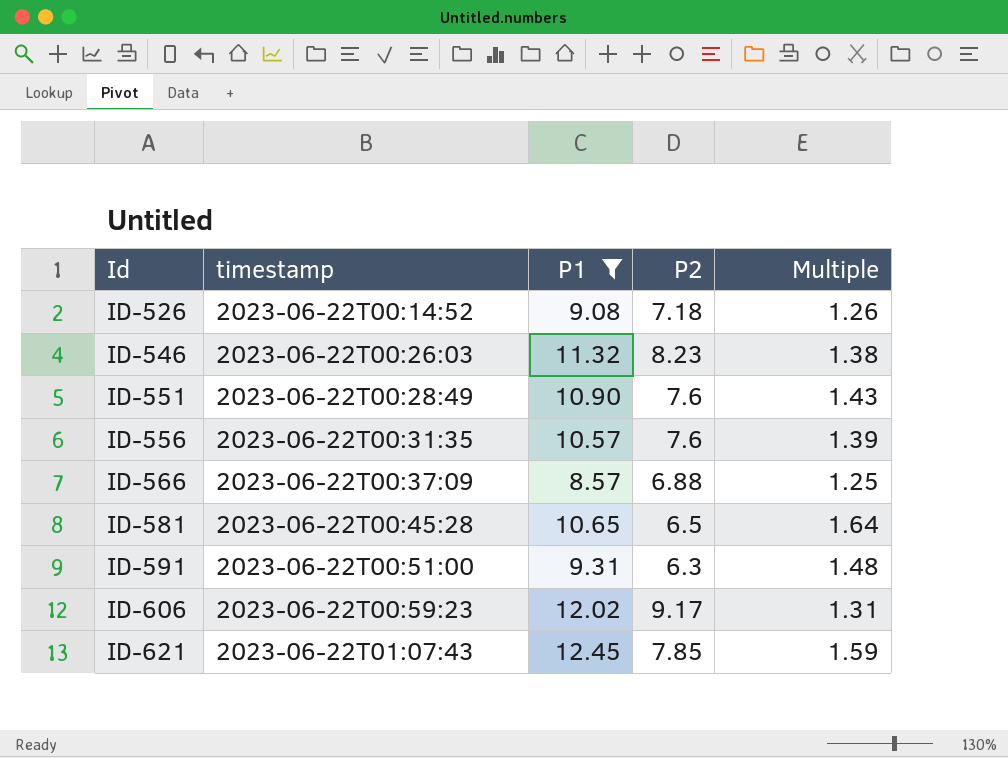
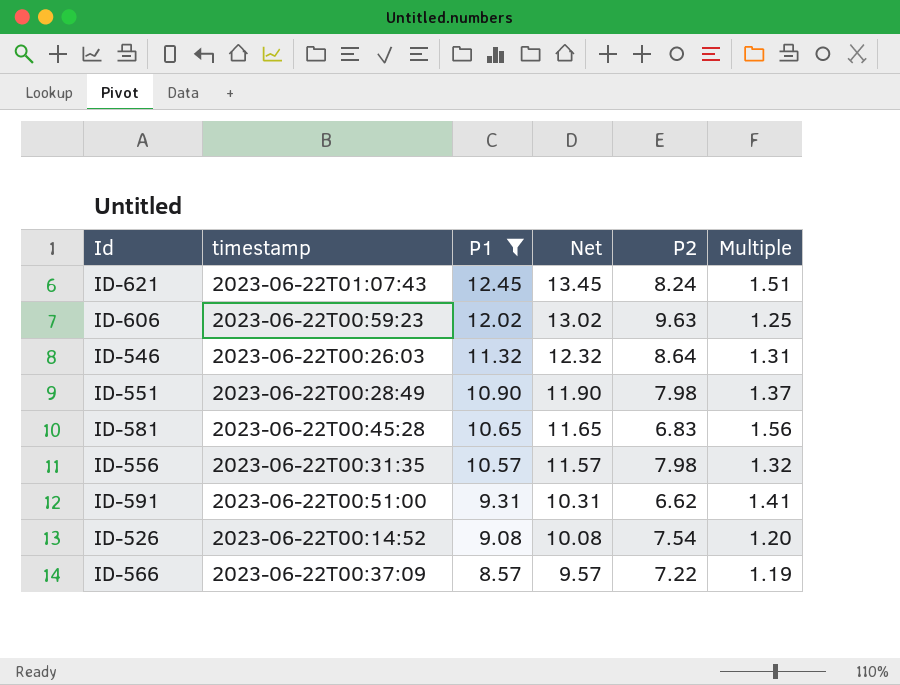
row order: Id ascending -> P1 descending
column Net | formula: none -> [P1] + 1
ID-621 | P2: 7.85 -> 8.24
ID-621 | Multiple: 1.59 -> 1.51
ID-606 | P2: 9.17 -> 9.63
ID-606 | Multiple: 1.31 -> 1.25
ID-546 | P2: 8.23 -> 8.64
ID-546 | Multiple: 1.38 -> 1.31
ID-551 | P2: 7.6 -> 7.98
ID-551 | Multiple: 1.43 -> 1.37
ID-581 | P2: 6.5 -> 6.83
ID-581 | Multiple: 1.64 -> 1.56
ID-556 | P2: 7.6 -> 7.98
ID-556 | Multiple: 1.39 -> 1.32
ID-591 | P2: 6.3 -> 6.62
ID-591 | Multiple: 1.48 -> 1.41
ID-526 | P2: 7.18 -> 7.54
ID-526 | Multiple: 1.26 -> 1.20
ID-566 | P2: 6.88 -> 7.22
ID-566 | Multiple: 1.25 -> 1.19

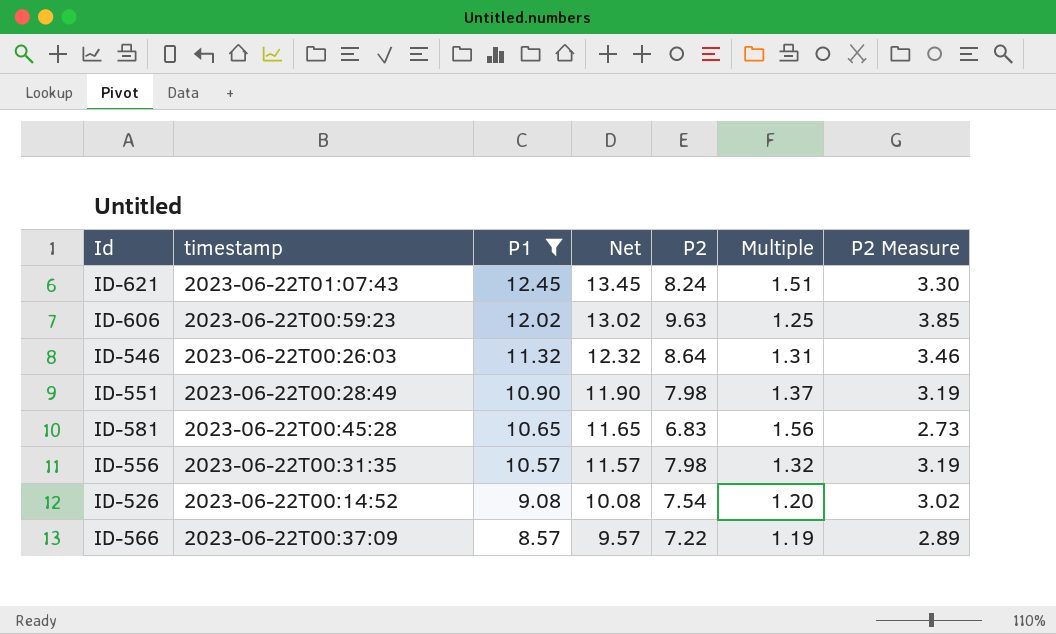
column P2 Measure | formula: none -> [P2] * 0.4
row ID-591: 2023-06-22T00:51:00 | 9.31 | 10.31 | 6.62 | 1.41 -> none

